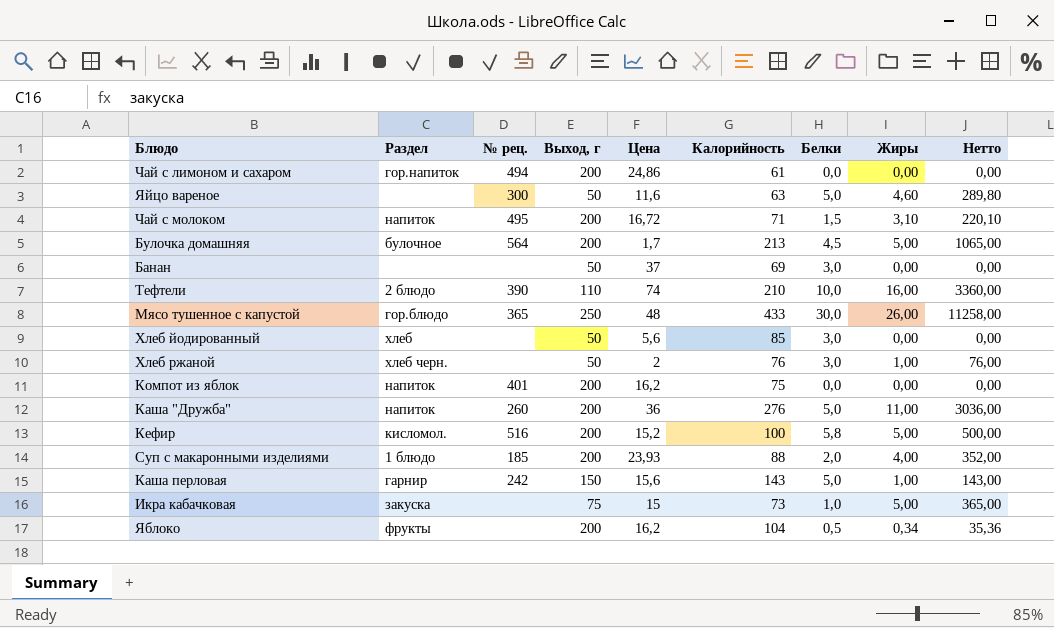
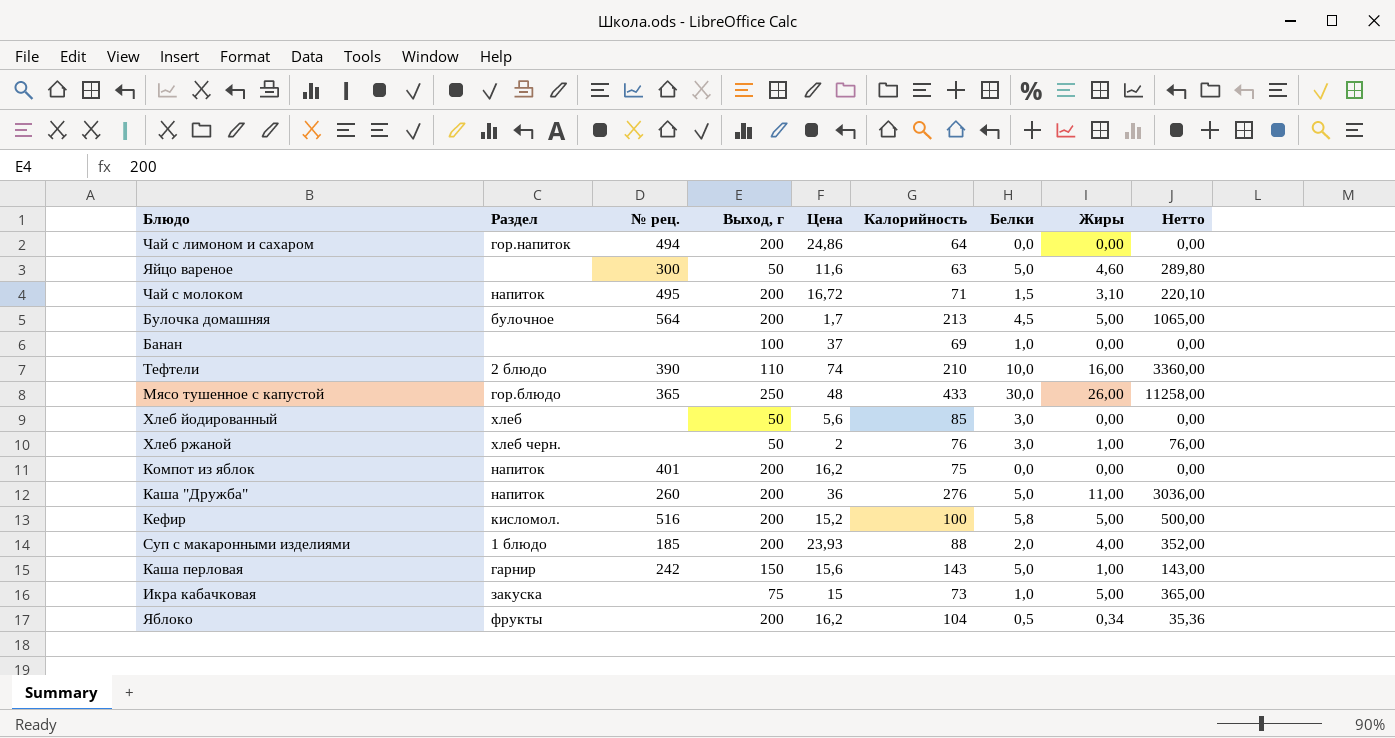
Чай с лимоном и сахаром | Калорийность: 61 -> 64
Банан | Выход, г: 50 -> 100
Банан | Белки: 3,0 -> 1,0

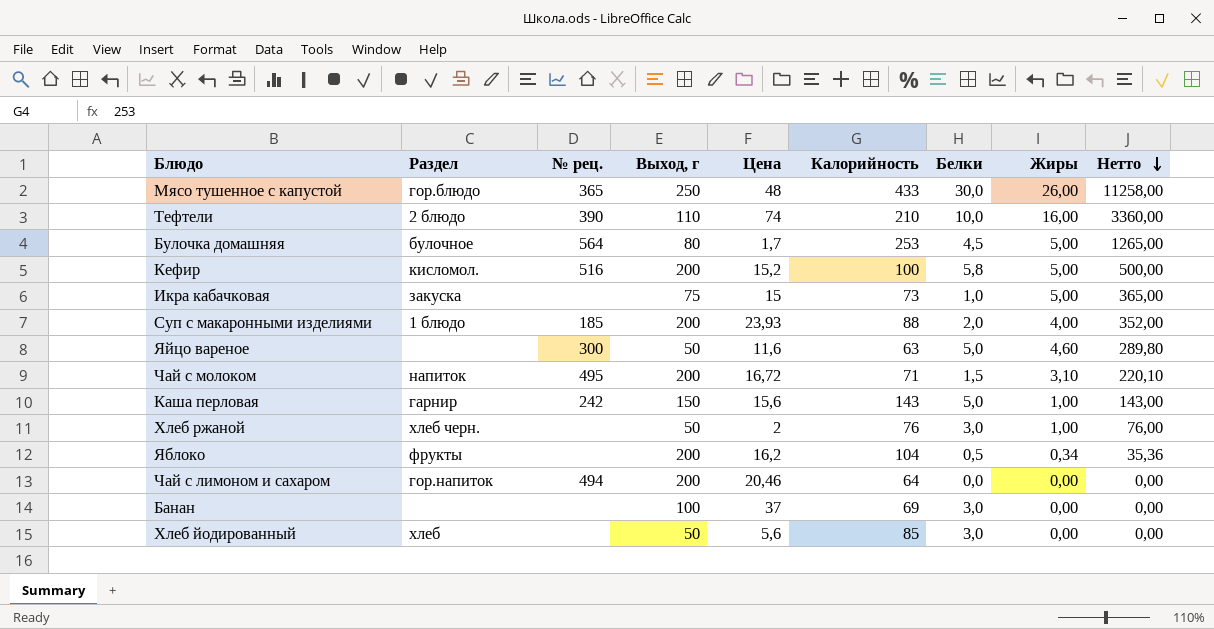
row order: none -> Нетто descending
row Компот из яблок: напиток | 401 | 200 | 16,2 | 75 | 0,0 | 0,00 | 0,00 -> none
row Каша "Дружба": напиток | 260 | 200 | 36 | 276 | 5,0 | 11,00 | 3036,00 -> none
Булочка домашняя | Выход, г: 200 -> 80
Булочка домашняя | Калорийность: 213 -> 253
Булочка домашняя | Нетто: 1065,00 -> 1265,00
Чай с лимоном и сахаром | Цена: 24,86 -> 20,46
Банан | Белки: 1,0 -> 3,0

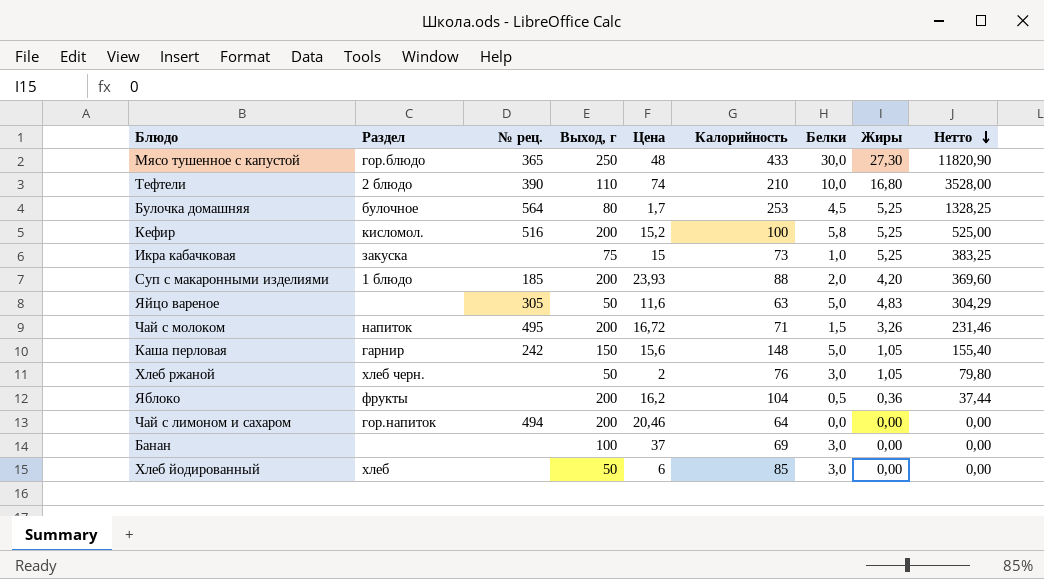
Мясо тушенное с капустой | Жиры: 26,00 -> 27,30
Мясо тушенное с капустой | Нетто: 11258,00 -> 11820,90
Тефтели | Жиры: 16,00 -> 16,80
Тефтели | Нетто: 3360,00 -> 3528,00
Булочка домашняя | Жиры: 5,00 -> 5,25
Булочка домашняя | Нетто: 1265,00 -> 1328,25
Кефир | Жиры: 5,00 -> 5,25
Кефир | Нетто: 500,00 -> 525,00
Икра кабачковая | Жиры: 5,00 -> 5,25
Икра кабачковая | Нетто: 365,00 -> 383,25
Суп с макаронными изделиями | Жиры: 4,00 -> 4,20
Суп с макаронными изделиями | Нетто: 352,00 -> 369,60
Яйцо вареное | № рец.: 300 -> 305
Яйцо вареное | Жиры: 4,60 -> 4,83
Яйцо вареное | Нетто: 289,80 -> 304,29
Чай с молоком | Жиры: 3,10 -> 3,26
Чай с молоком | Нетто: 220,10 -> 231,46
Каша перловая | Калорийность: 143 -> 148
Каша перловая | Жиры: 1,00 -> 1,05
Каша перловая | Нетто: 143,00 -> 155,40
Хлеб ржаной | Жиры: 1,00 -> 1,05
Хлеб ржаной | Нетто: 76,00 -> 79,80
Яблоко | Жиры: 0,34 -> 0,36
Яблоко | Нетто: 35,36 -> 37,44
Хлеб йодированный | Цена: 5,6 -> 6

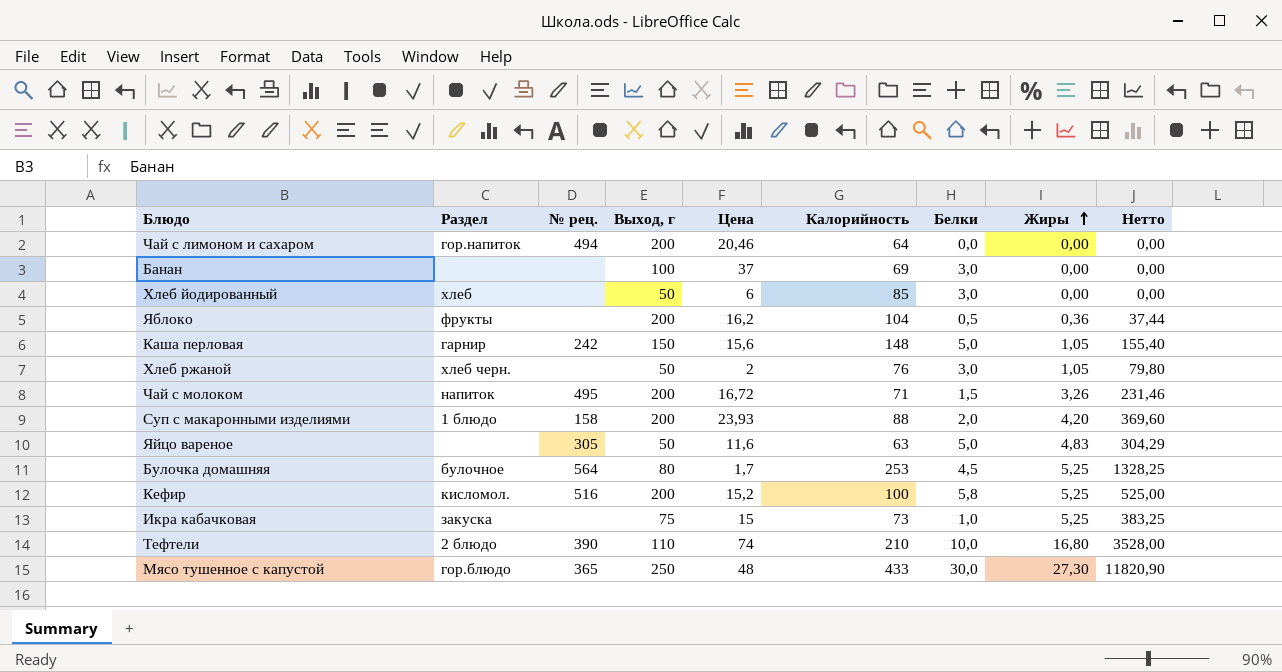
row order: Нетто descending -> Жиры ascending
Суп с макаронными изделиями | № рец.: 185 -> 158

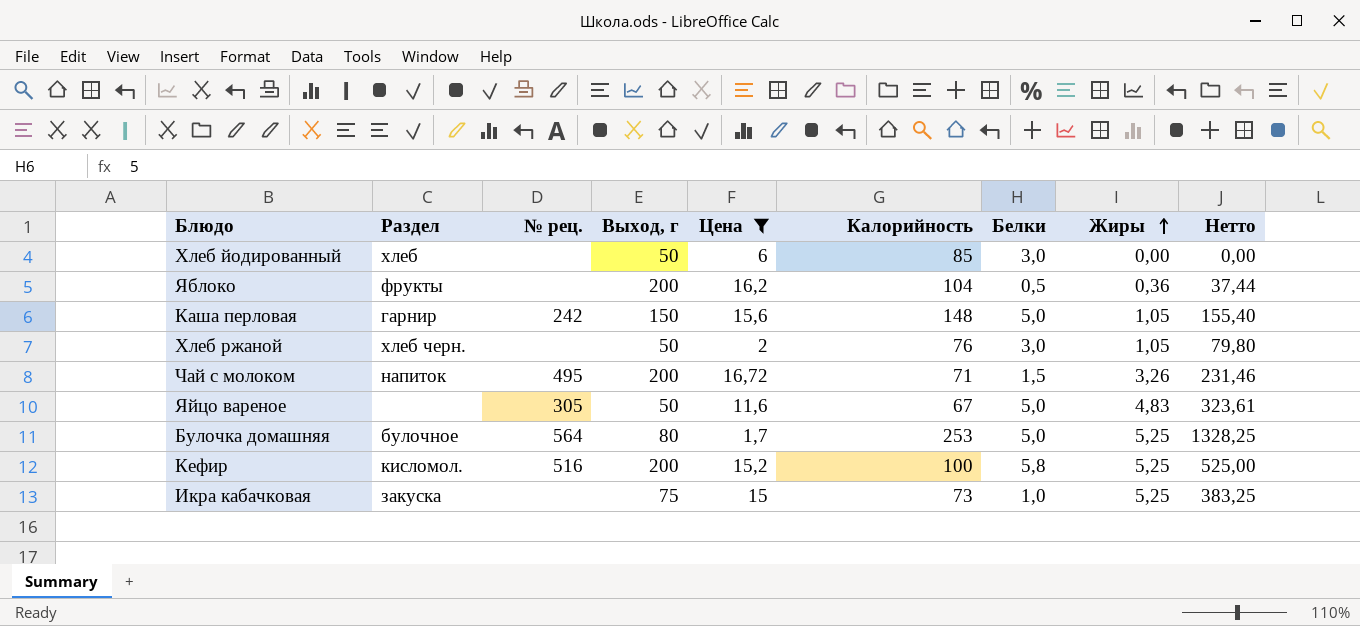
filter: none -> Цена <= 16,72
Яйцо вареное | Калорийность: 63 -> 67
Яйцо вареное | Нетто: 304,29 -> 323,61
Булочка домашняя | Белки: 4,5 -> 5,0

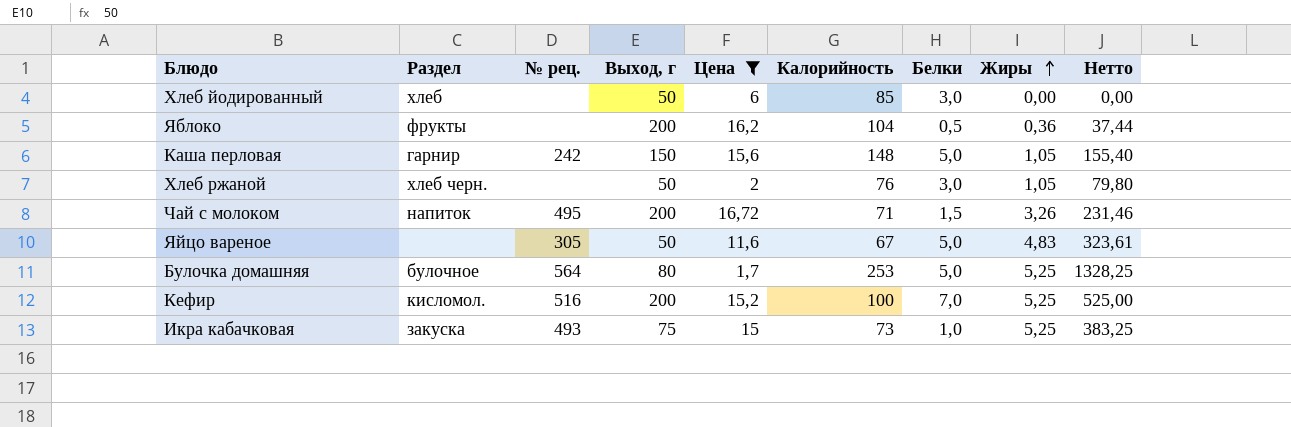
Кефир | Белки: 5,8 -> 7,0
Икра кабачковая | № рец.: none -> 493

